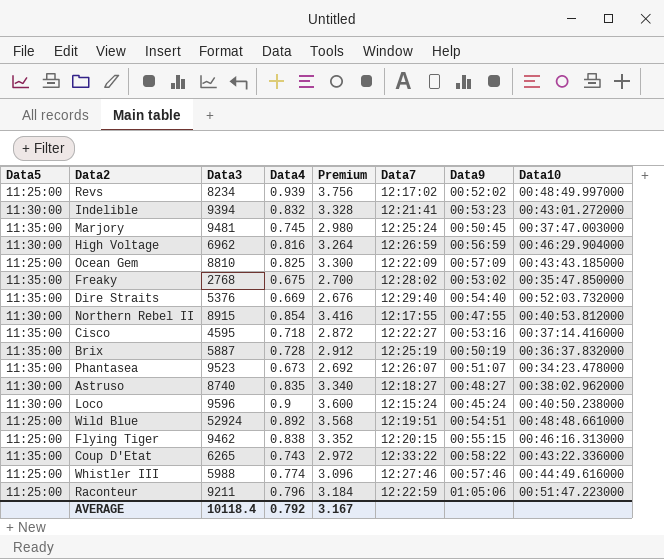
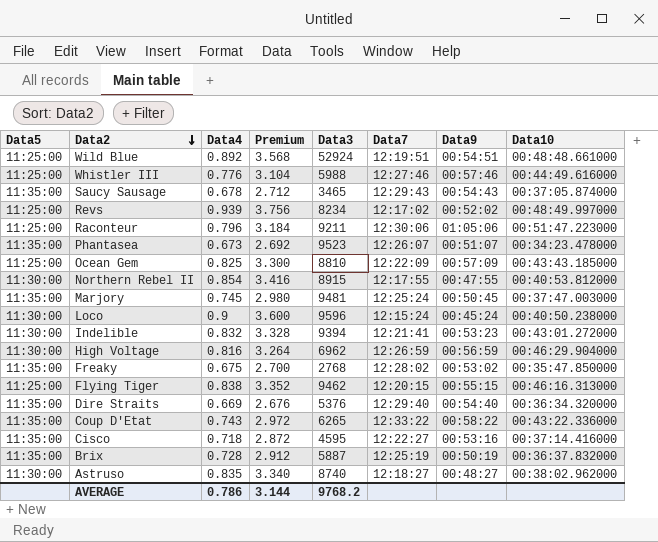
row order: none -> Data2 descending
column Data3 | position: 3 -> 5
Whistler III | Data4: 0.774 -> 0.776
Whistler III | Premium: 3.096 -> 3.104
row Saucy Sausage: none -> 11:35:00 | 0.678 | 2.712 | 3465 | 12:29:43 | 00:54:43 | 00:37:05.874000
Raconteur | Data7: 12:22:59 -> 12:30:06
Dire Straits | Data10: 00:52:03.732000 -> 00:36:34.320000
AVERAGE | Data4: 0.792 -> 0.786
AVERAGE | Premium: 3.167 -> 3.144
AVERAGE | Data3: 10118.4 -> 9768.2

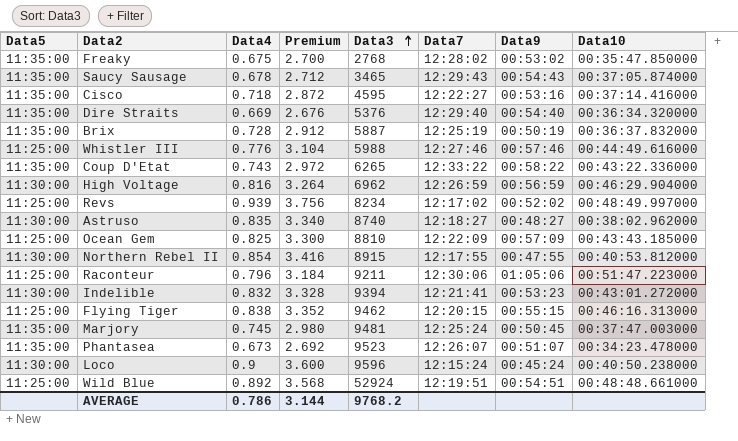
row order: Data2 descending -> Data3 ascending

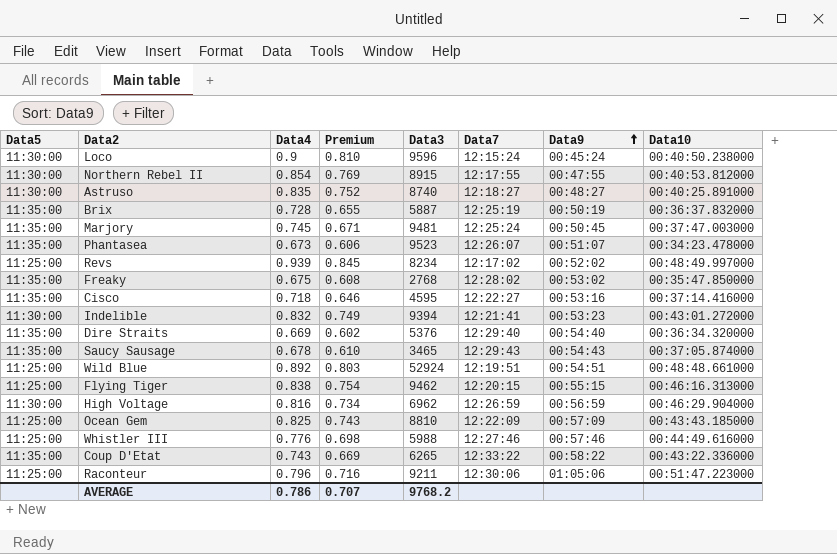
row order: Data3 ascending -> Data9 ascending
column Premium | formula: [Data4] * 4 -> [Data4] * 0.9
Astruso | Data10: 00:38:02.962000 -> 00:40:25.891000
AVERAGE | Premium: 3.144 -> 0.707

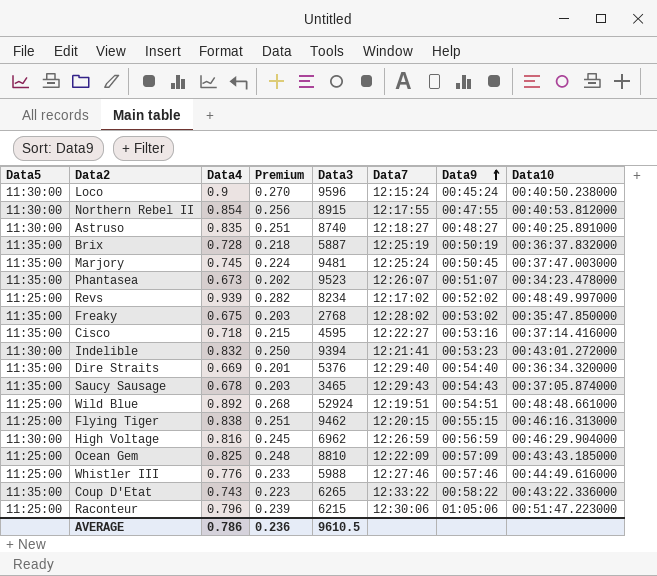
column Premium | formula: [Data4] * 0.9 -> [Data4] * 0.3
Raconteur | Data3: 9211 -> 6215
AVERAGE | Premium: 0.707 -> 0.236
AVERAGE | Data3: 9768.2 -> 9610.5

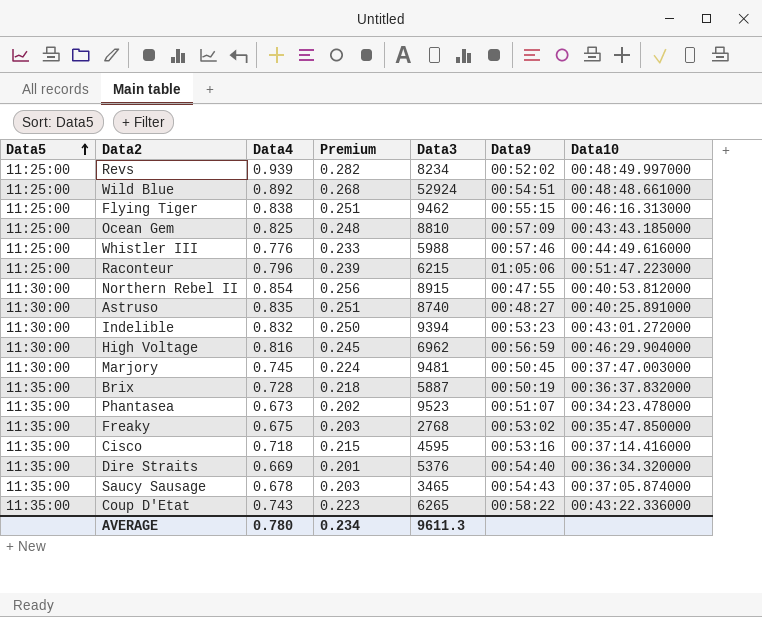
row order: Data9 ascending -> Data5 ascending
column Data7 | position: 6 -> none
row Loco: 11:30:00 | 0.9 | 0.270 | 9596 | 12:15:24 | 00:45:24 | 00:40:50.238000 -> none
Marjory | Data5: 11:35:00 -> 11:30:00
AVERAGE | Data4: 0.786 -> 0.780
AVERAGE | Premium: 0.236 -> 0.234
AVERAGE | Data3: 9610.5 -> 9611.3

